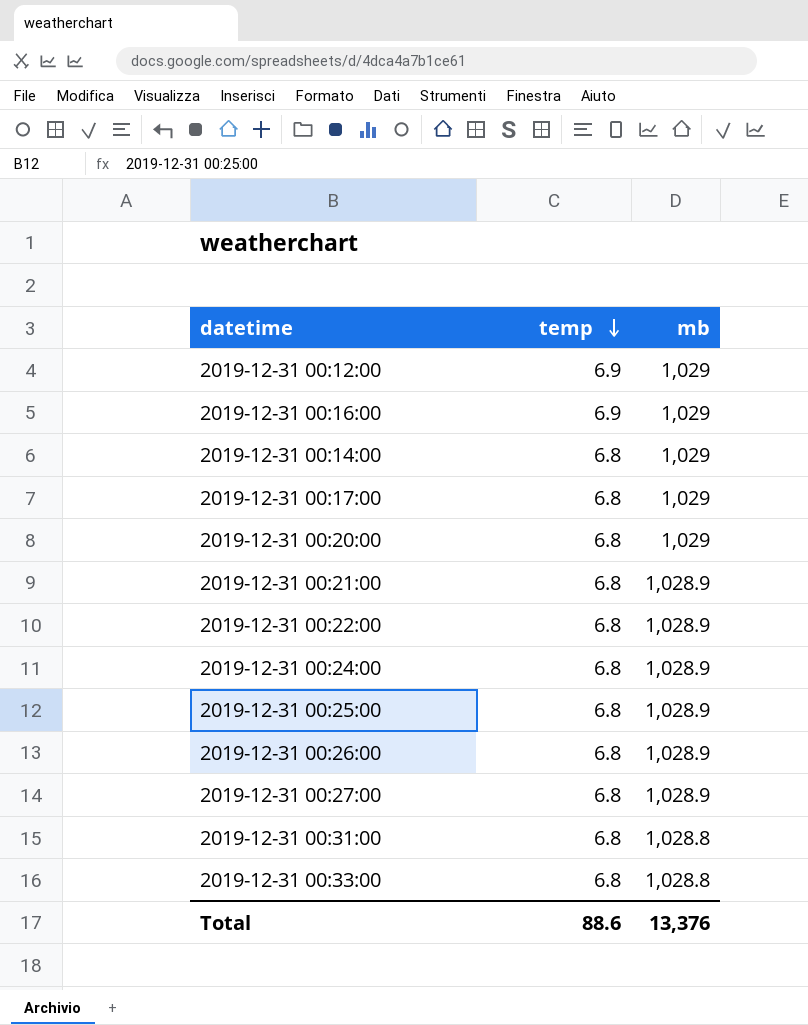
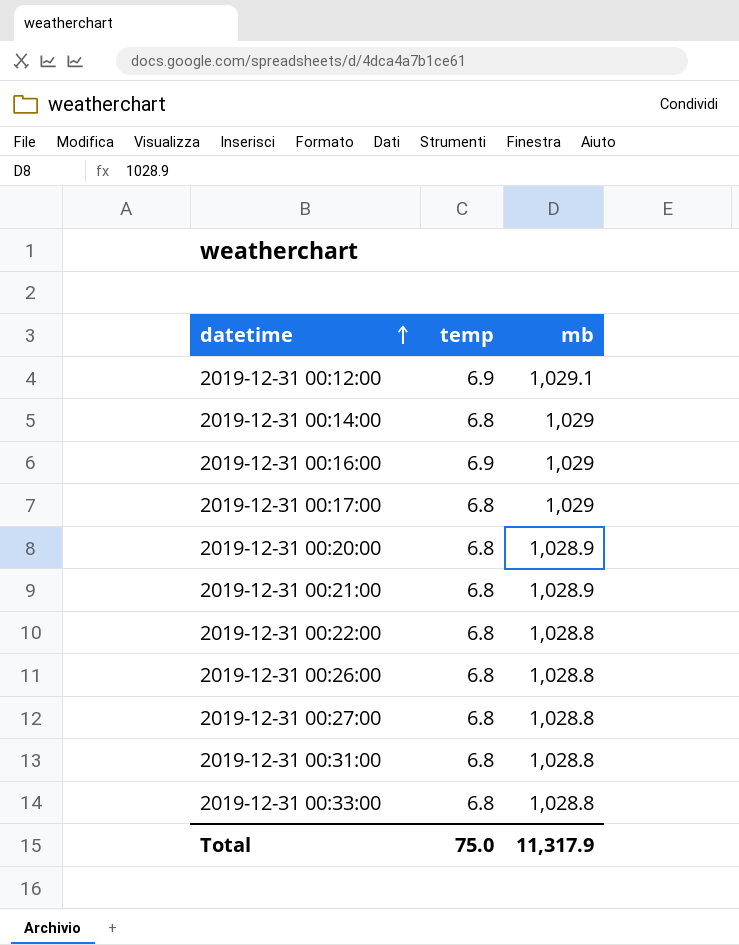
row order: temp descending -> datetime ascending
row 2019-12-31 00:24:00: 6.8 | 1,028.9 -> none
row 2019-12-31 00:25:00: 6.8 | 1,028.9 -> none
2019-12-31 00:12:00 | mb: 1,029 -> 1,029.1
2019-12-31 00:20:00 | mb: 1,029 -> 1,028.9
2019-12-31 00:22:00 | mb: 1,028.9 -> 1,028.8
2019-12-31 00:26:00 | mb: 1,028.9 -> 1,028.8
2019-12-31 00:27:00 | mb: 1,028.9 -> 1,028.8
Total | temp: 88.6 -> 75.0
Total | mb: 13,376 -> 11,317.9

